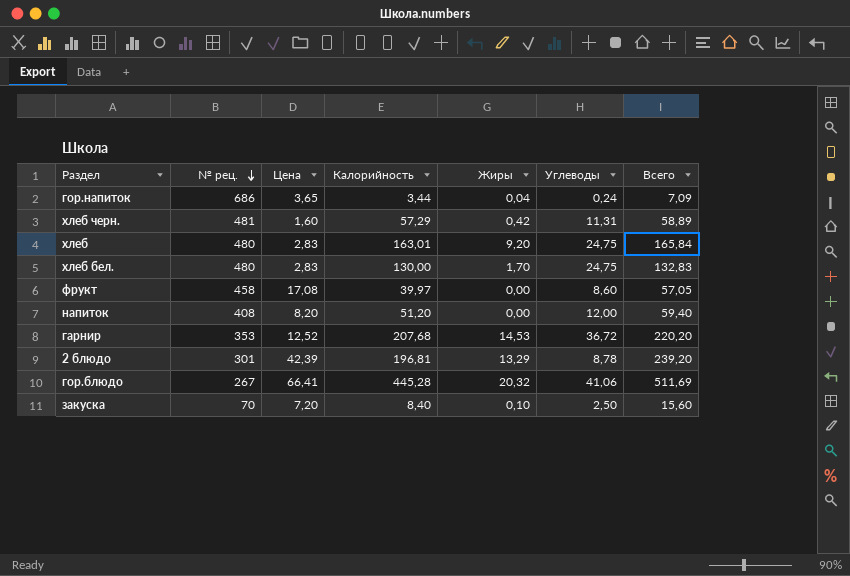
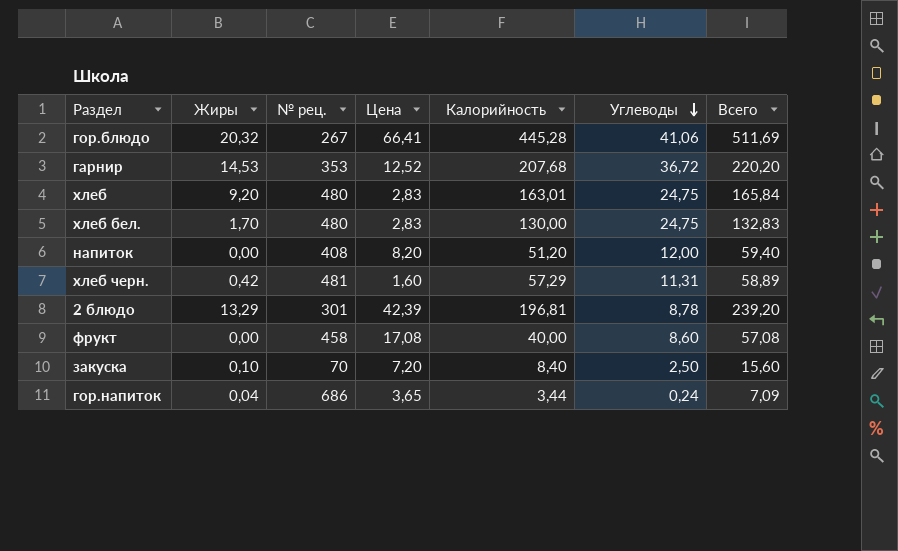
row order: № рец. descending -> Углеводы descending
column Жиры | position: 5 -> 2
фрукт | Калорийность: 39,97 -> 40,00
фрукт | Всего: 57,05 -> 57,08

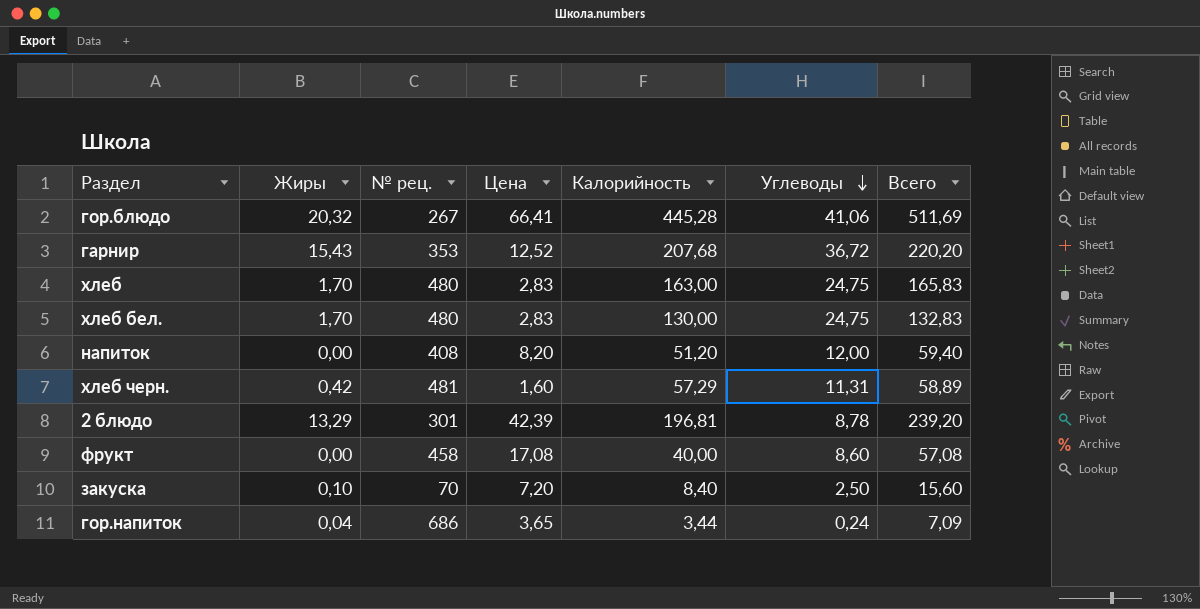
гарнир | Жиры: 14,53 -> 15,43
хлеб | Жиры: 9,20 -> 1,70
хлеб | Калорийность: 163,01 -> 163,00
хлеб | Всего: 165,84 -> 165,83

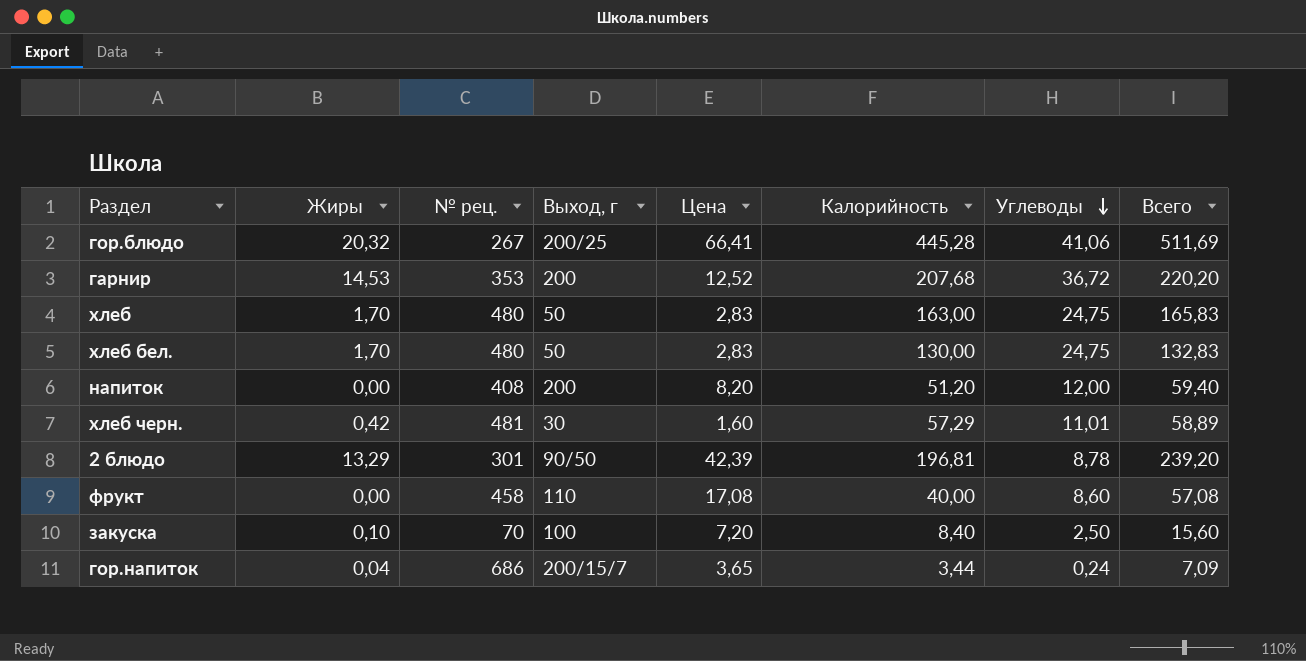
column Выход, г | position: none -> 4
гарнир | Жиры: 15,43 -> 14,53
хлеб черн. | Углеводы: 11,31 -> 11,01

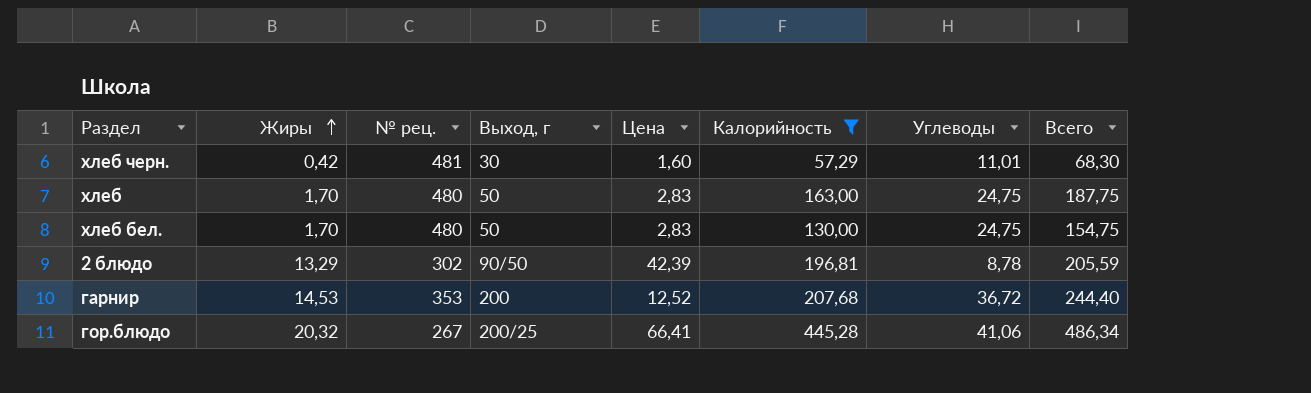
filter: none -> Калорийность >= 57,29
row order: Углеводы descending -> Жиры ascending
column Всего | formula: [Цена] + [Калорийность] -> [Калорийность] + [Углеводы]
2 блюдо | № рец.: 301 -> 302

